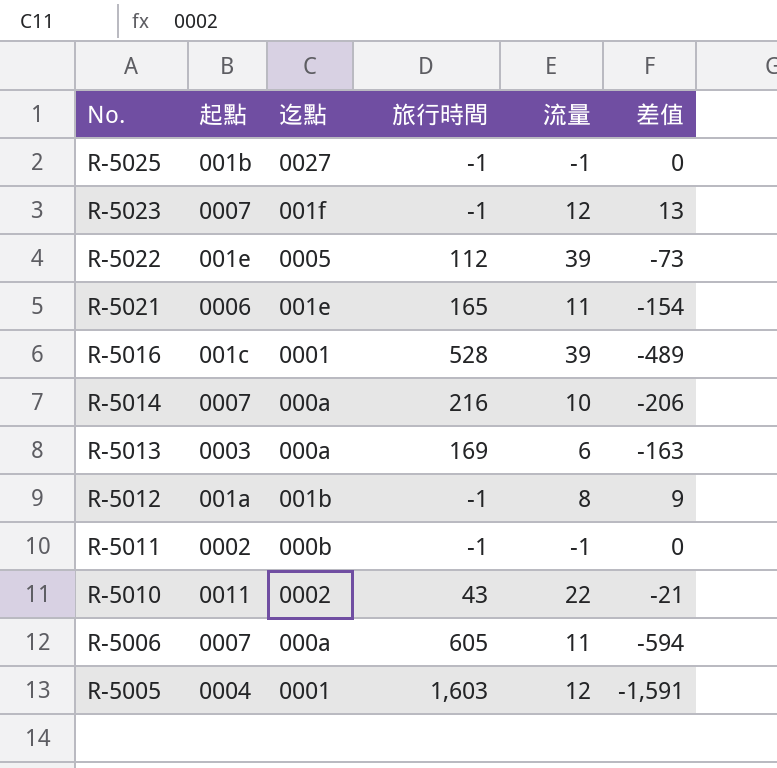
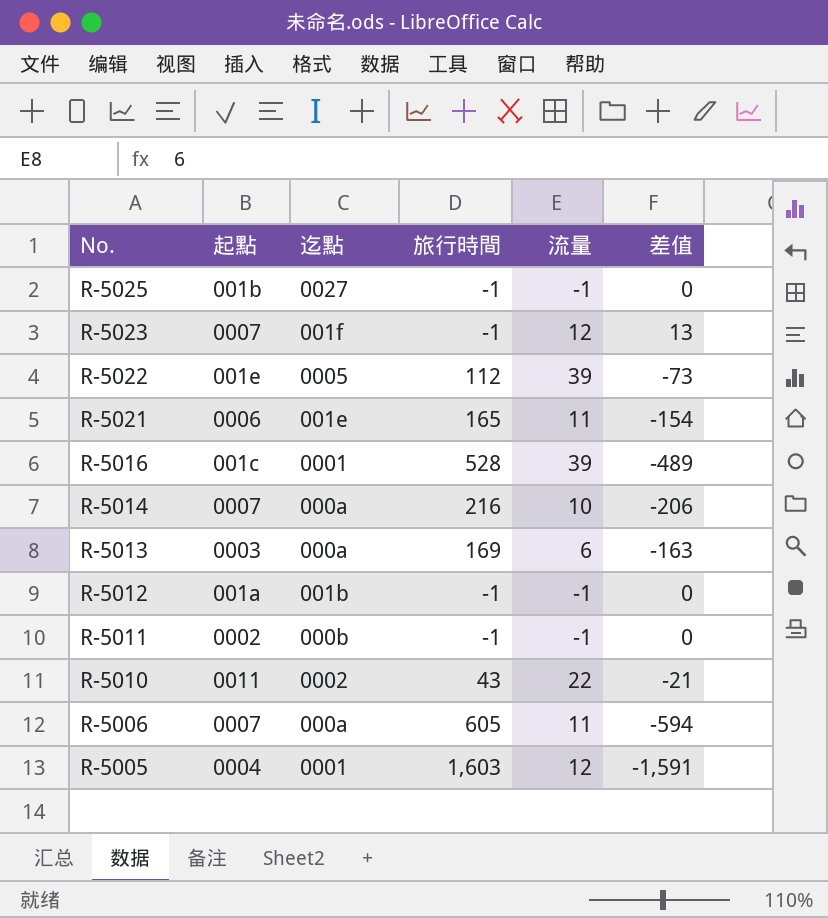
R-5012 | 流量: 8 -> -1
R-5012 | 差值: 9 -> 0

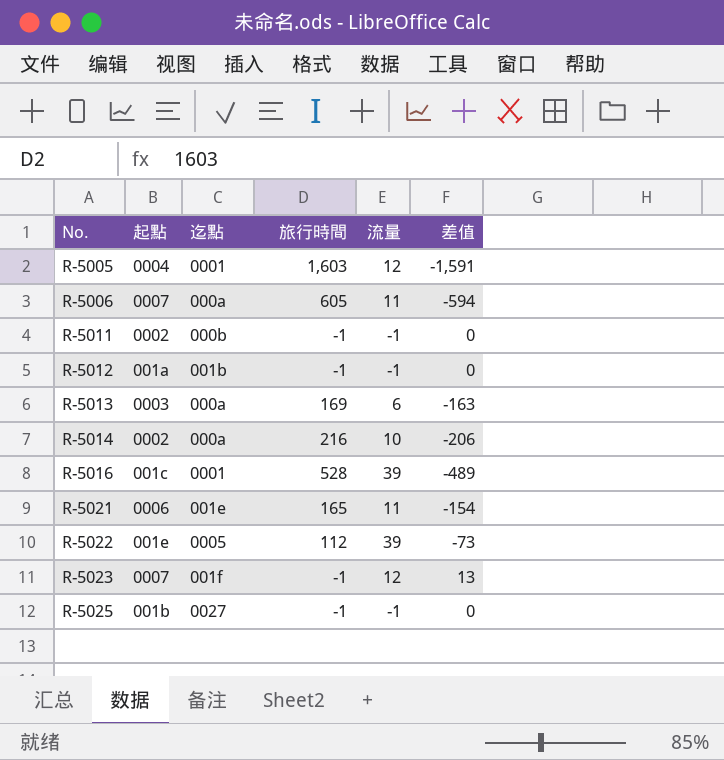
row order: No. descending -> No. ascending
row R-5010: 0011 | 0002 | 43 | 22 | -21 -> none
R-5014 | 起點: 0007 -> 0002

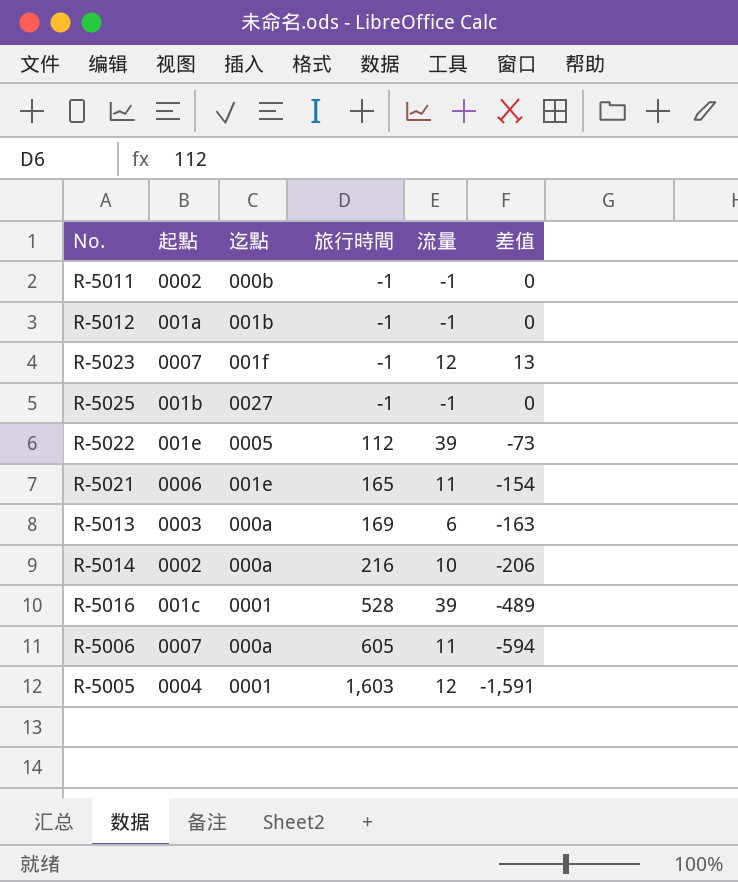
row order: No. ascending -> 旅行時間 ascending

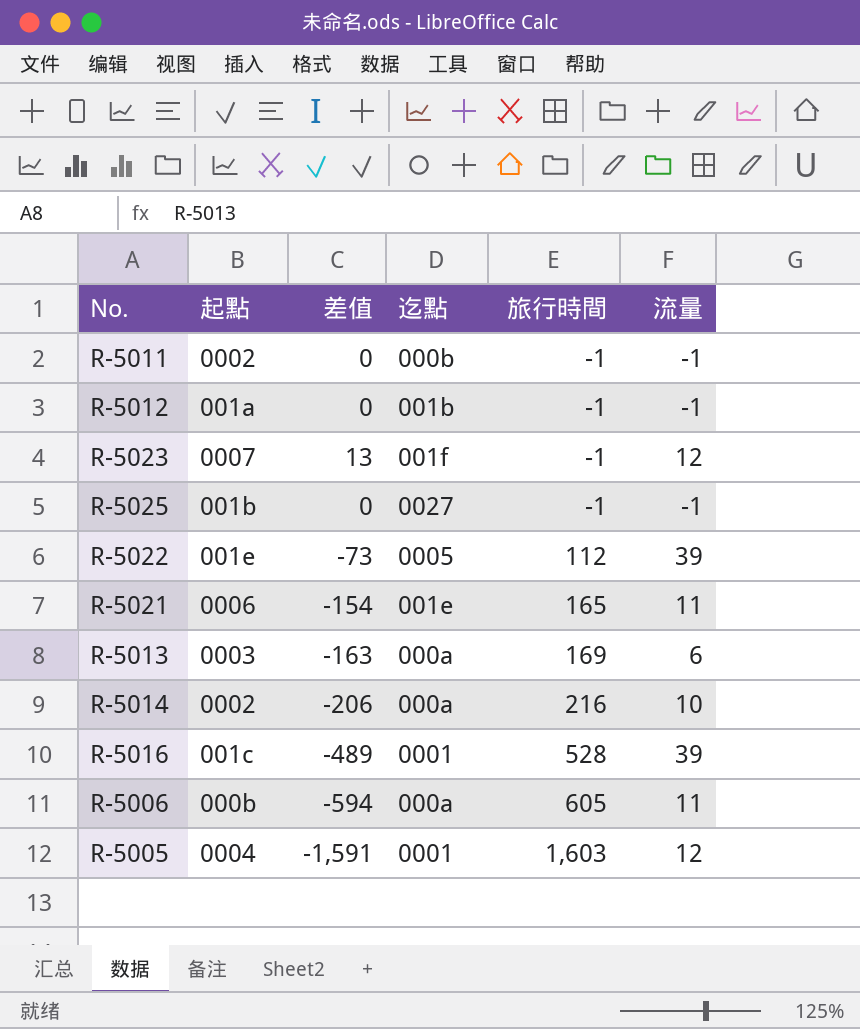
column 差值 | position: 6 -> 3
R-5006 | 起點: 0007 -> 000b

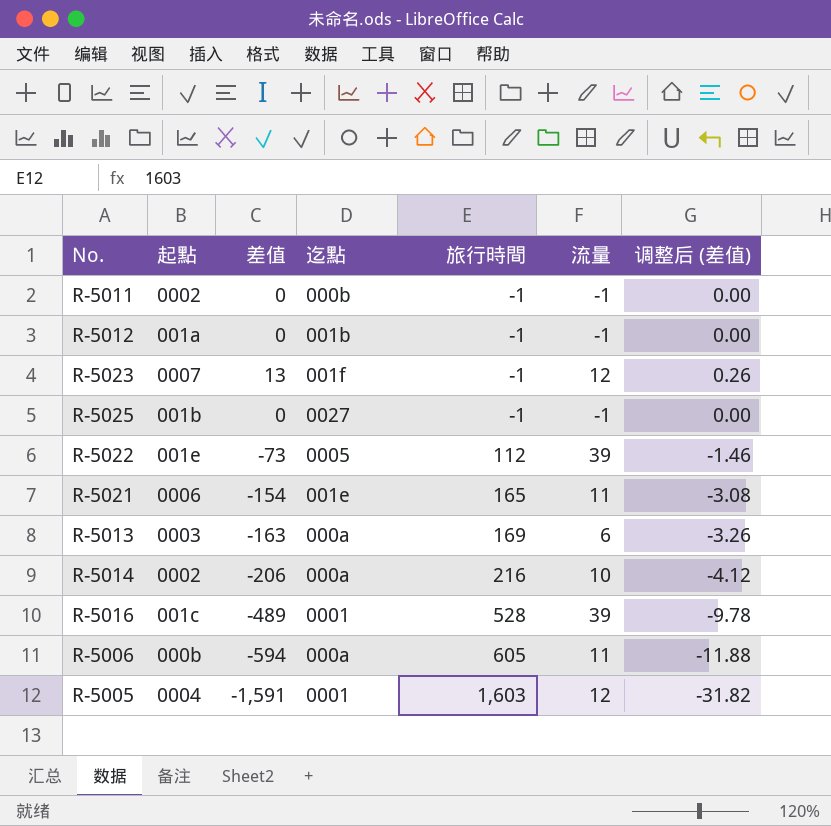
column 调整后 (差值) | formula: none -> [差值] * 0.02

